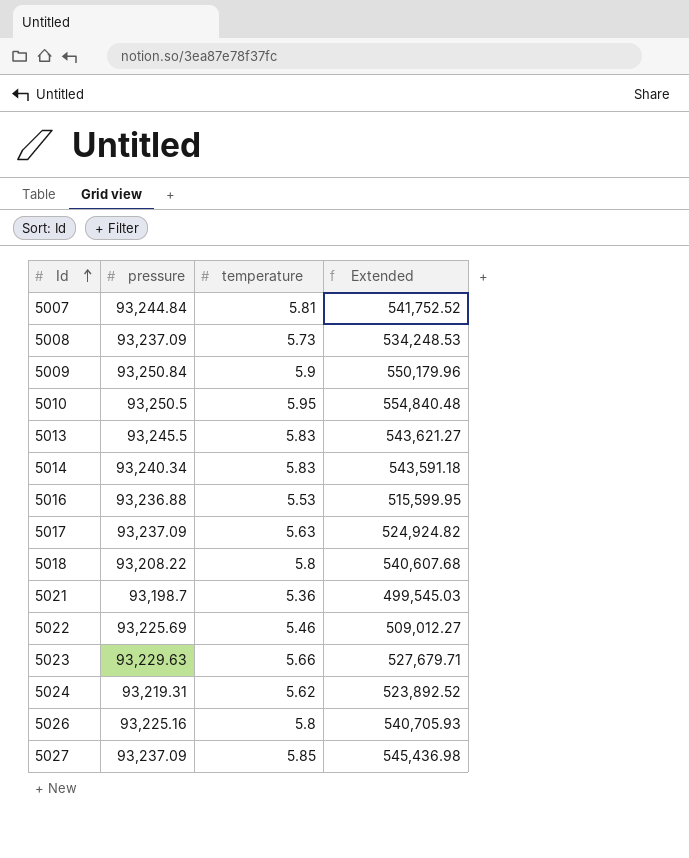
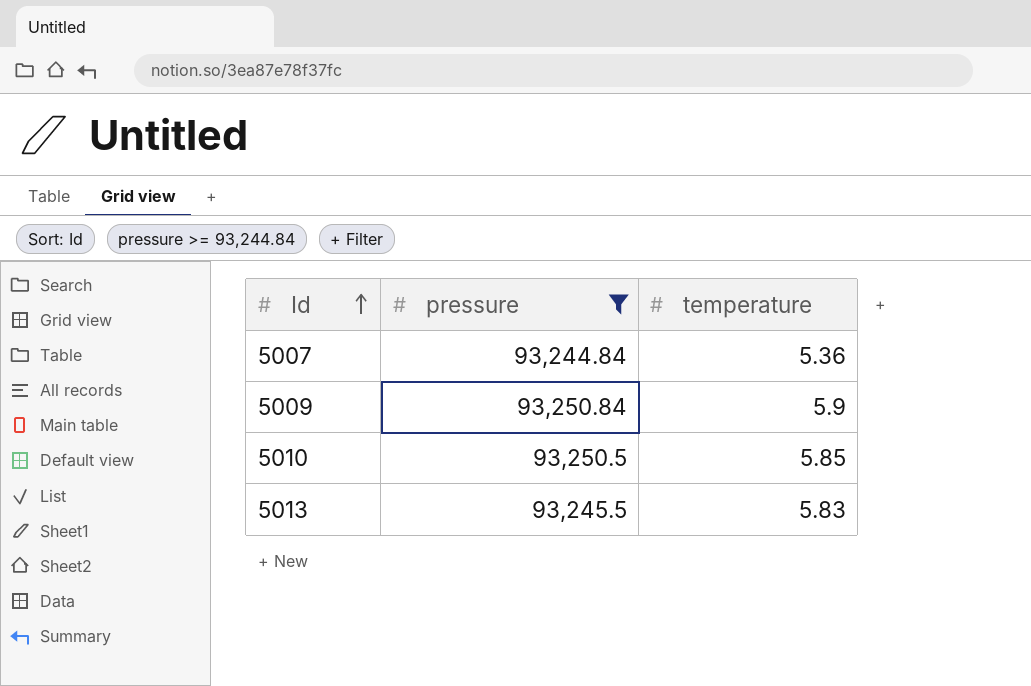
filter: none -> pressure >= 93,244.84
column Extended | formula: [pressure] * [temperature] -> none
5007 | temperature: 5.81 -> 5.36
5010 | temperature: 5.95 -> 5.85

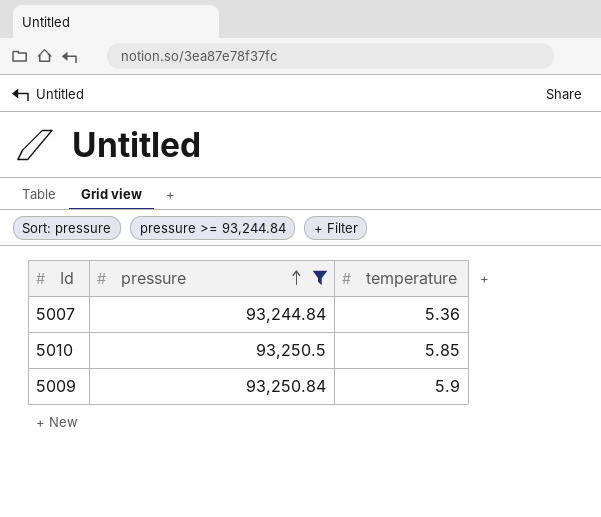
row order: Id ascending -> pressure ascending
row 5013: 93,245.5 | 5.83 -> none

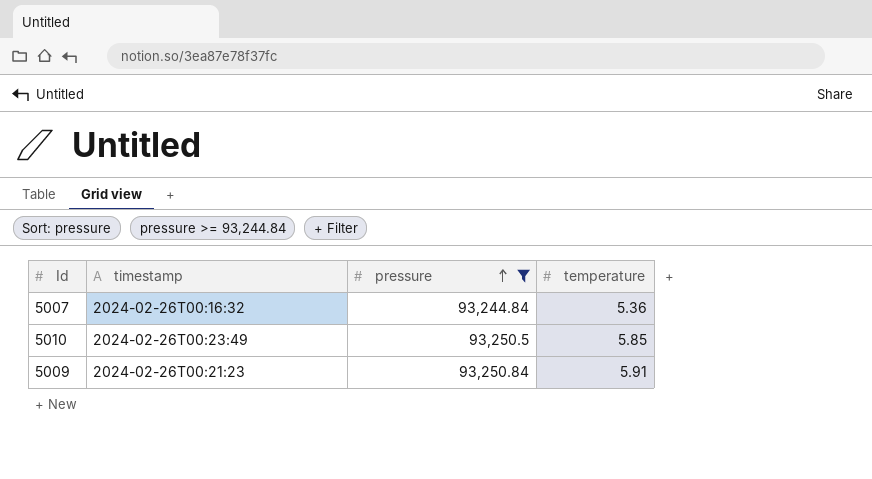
column timestamp | position: none -> 2
5009 | temperature: 5.9 -> 5.91

